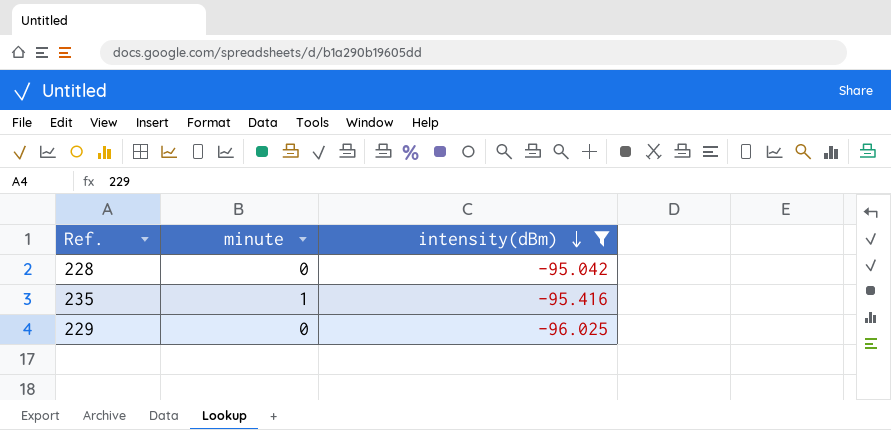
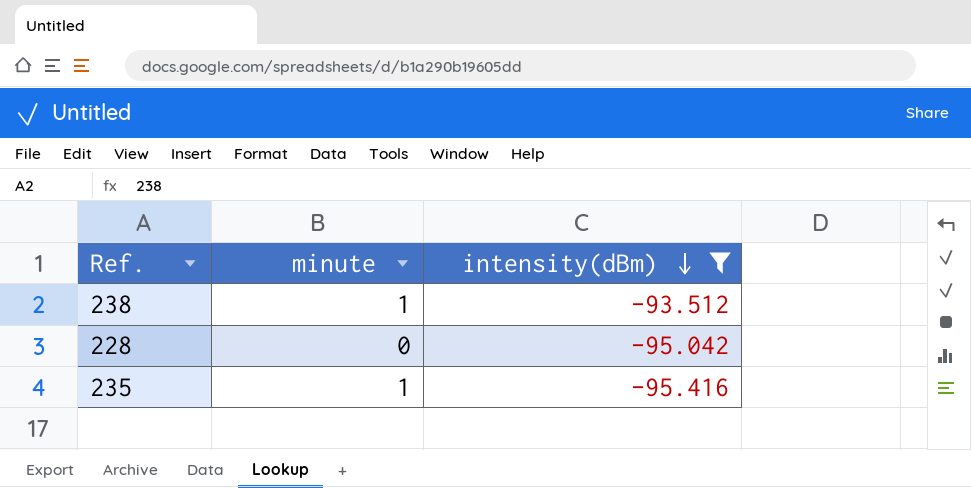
row 229: 0 | -96.025 -> none
row 238: none -> 1 | -93.512

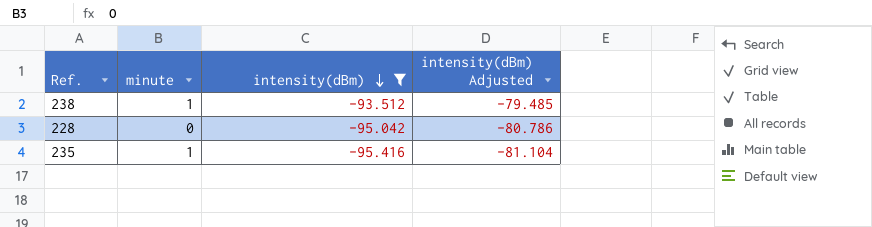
column intensity(dBm) Adjusted | formula: none -> [intensity(dBm)] * 0.85

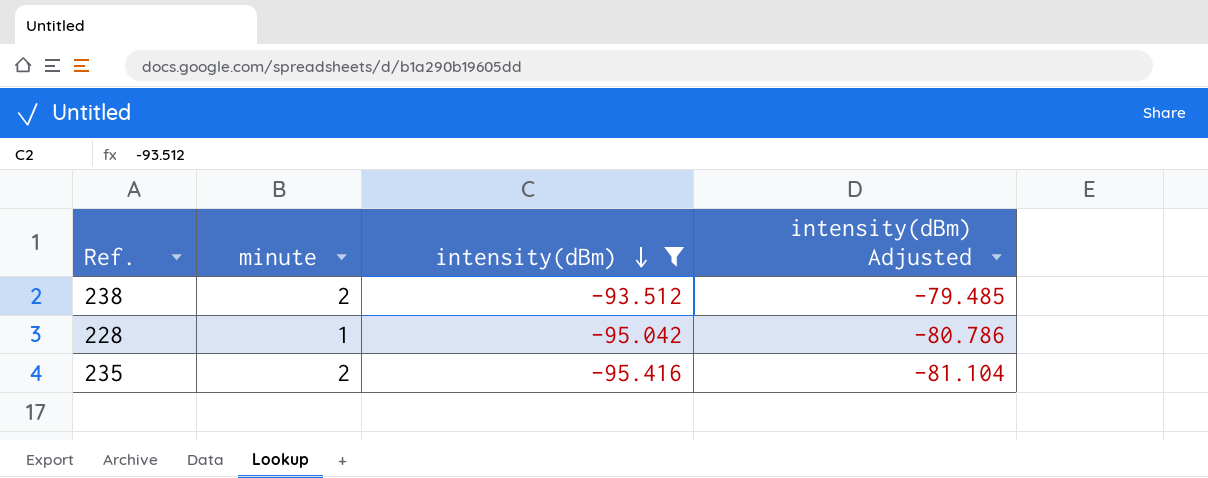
238 | minute: 1 -> 2
228 | minute: 0 -> 1
235 | minute: 1 -> 2

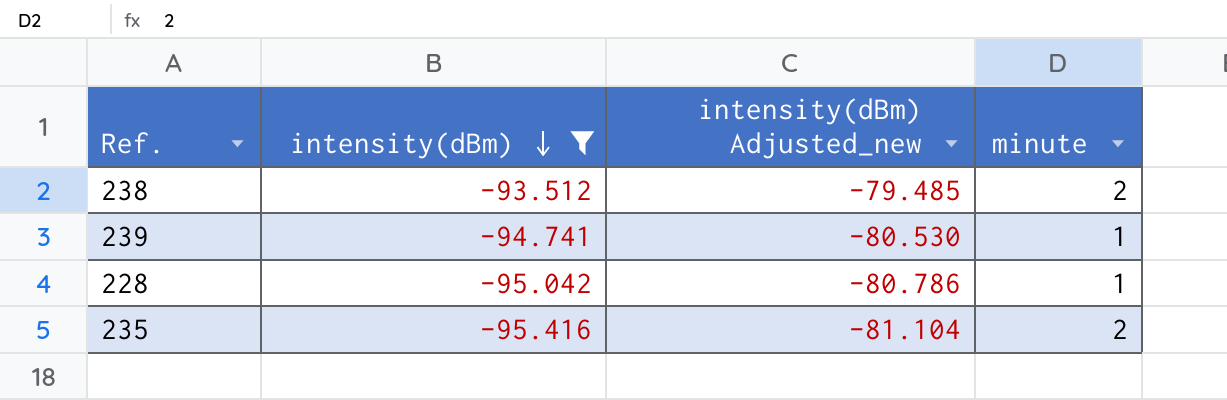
column name: intensity(dBm) Adjusted -> intensity(dBm) Adjusted_new
column minute | position: 2 -> 4
row 239: none -> -94.741 | -80.530 | 1

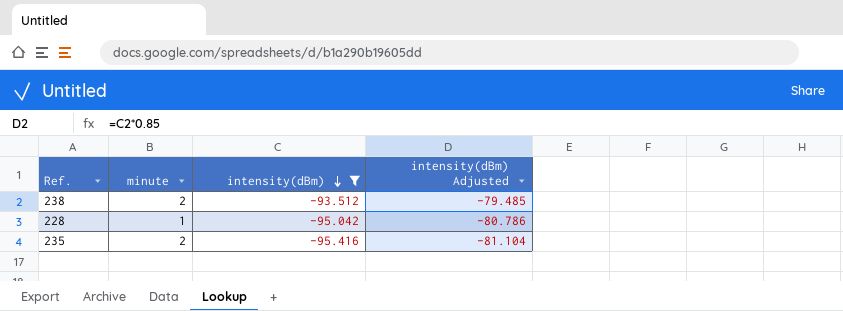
column minute | position: 4 -> 2
column name: intensity(dBm) Adjusted_new -> intensity(dBm) Adjusted
row 239: -94.741 | -80.530 | 1 -> none

